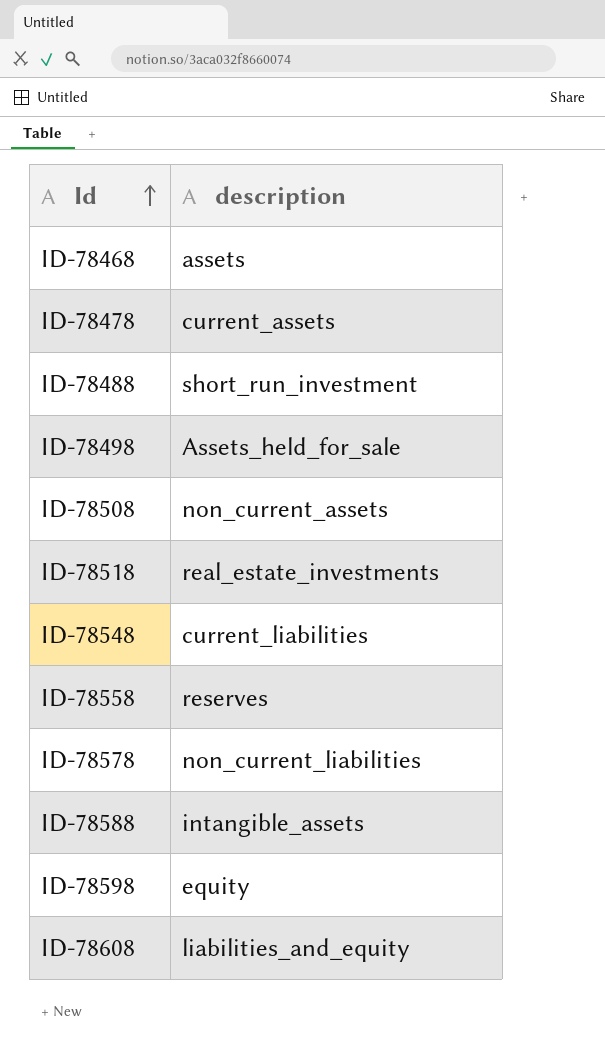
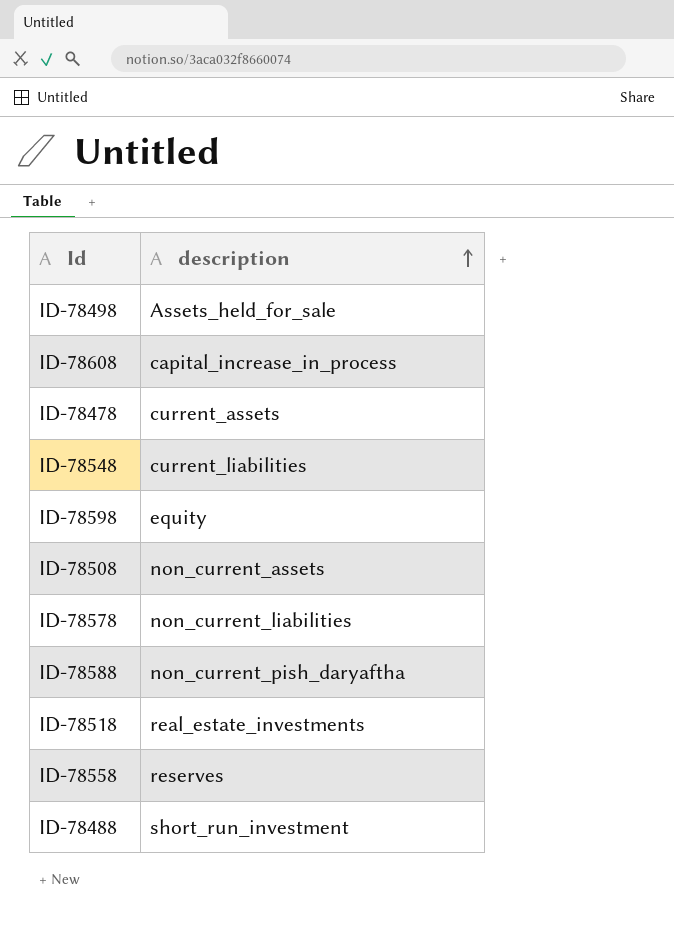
row order: Id ascending -> description ascending
row ID-78468: assets -> none
ID-78608 | description: liabilities_and_equity -> capital_increase_in_process
ID-78588 | description: intangible_assets -> non_current_pish_daryaftha

